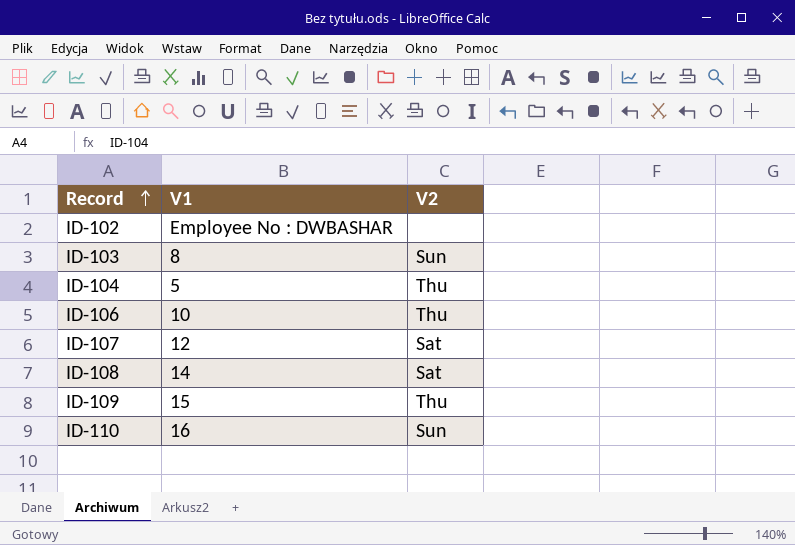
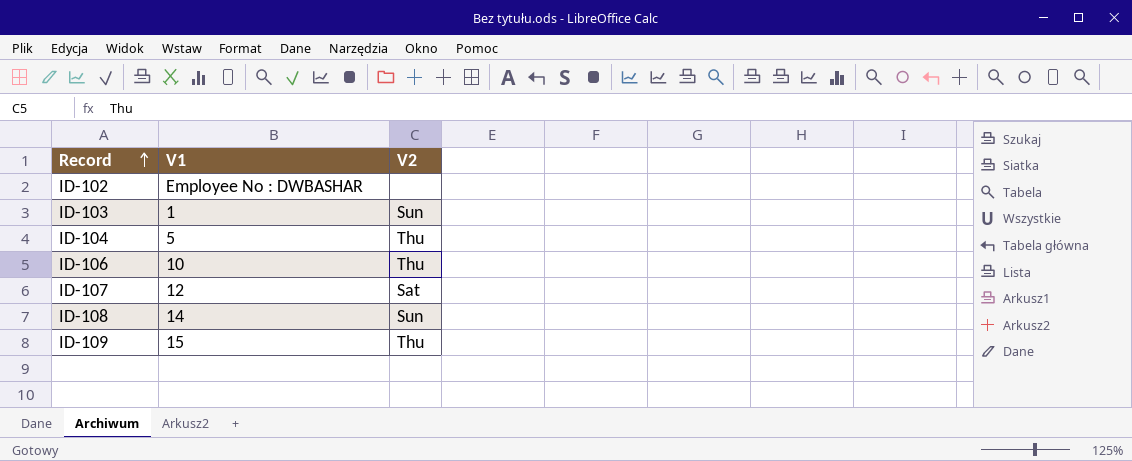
row ID-110: 16 | Sun -> none
ID-103 | V1: 8 -> 1
ID-108 | V2: Sat -> Sun

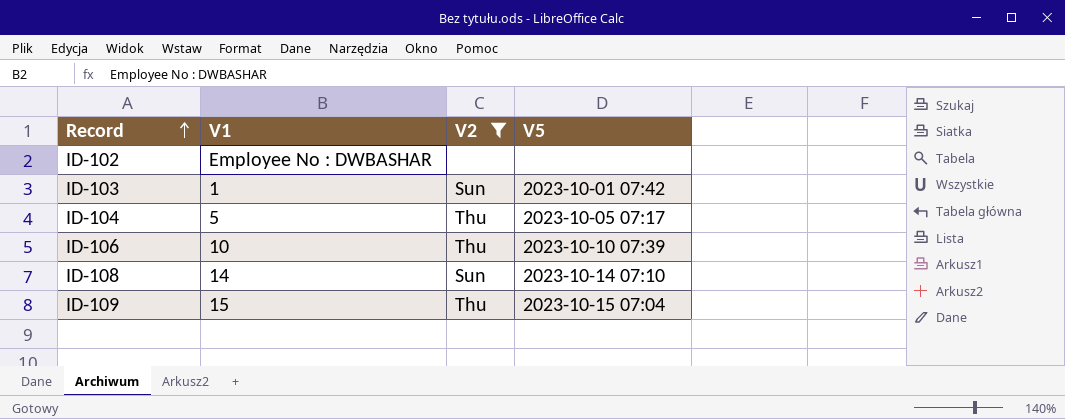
filter: none -> V2 != Sat
column V5 | position: none -> 4

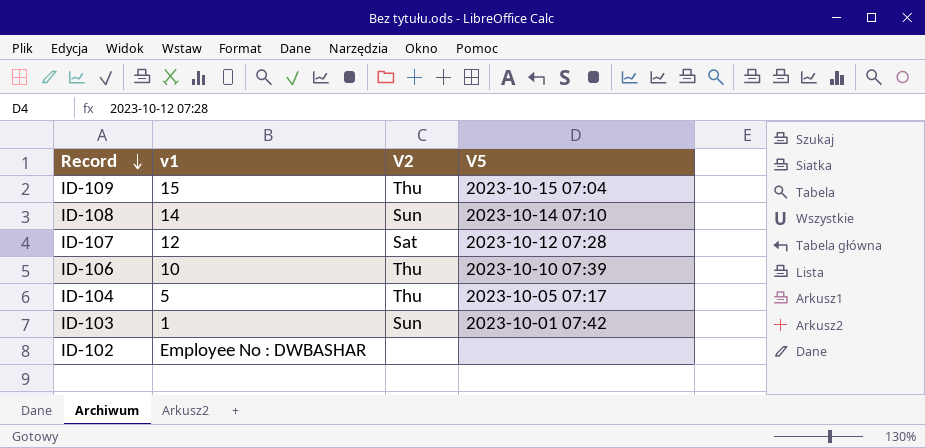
filter: V2 != Sat -> none
row order: Record ascending -> Record descending
column name: V1 -> v1

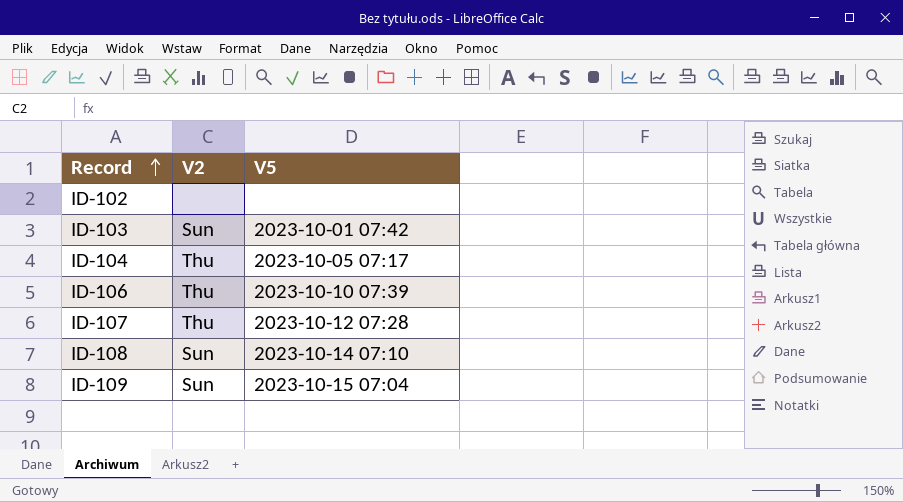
row order: Record descending -> Record ascending
column v1 | position: 2 -> none
ID-107 | V2: Sat -> Thu
ID-109 | V2: Thu -> Sun

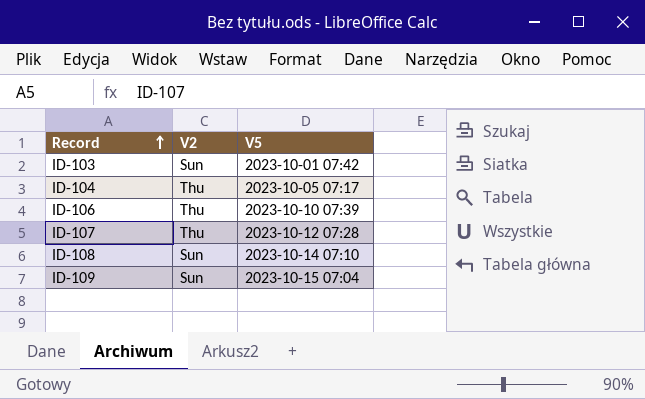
row ID-102: none | none -> none

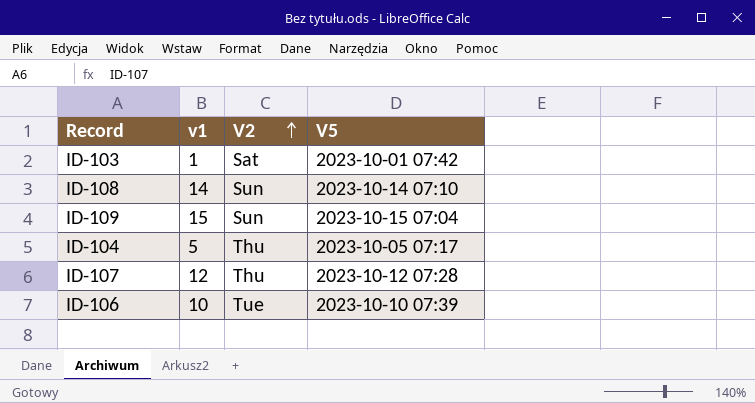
row order: Record ascending -> V2 ascending
column v1 | position: none -> 2
ID-103 | V2: Sun -> Sat
ID-106 | V2: Thu -> Tue

